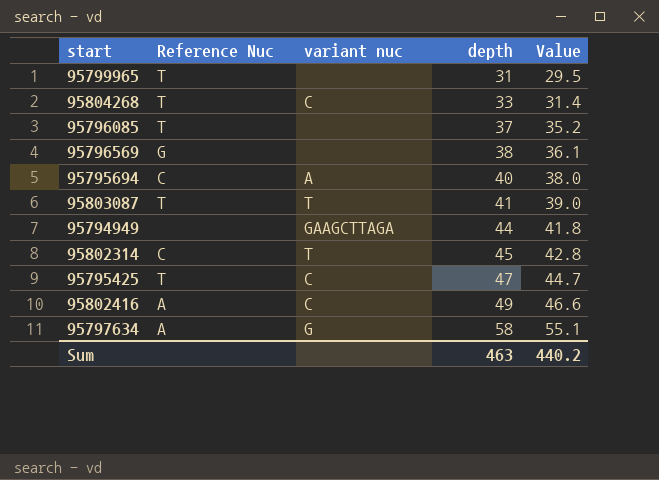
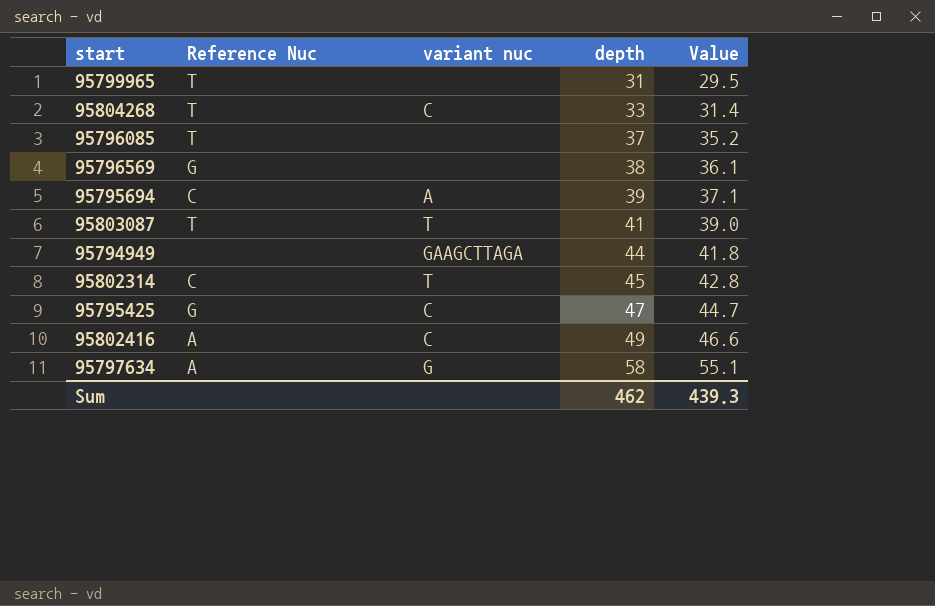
95795694 | depth: 40 -> 39
95795694 | Value: 38.0 -> 37.1
95795425 | Reference Nuc: T -> G
Sum | depth: 463 -> 462
Sum | Value: 440.2 -> 439.3

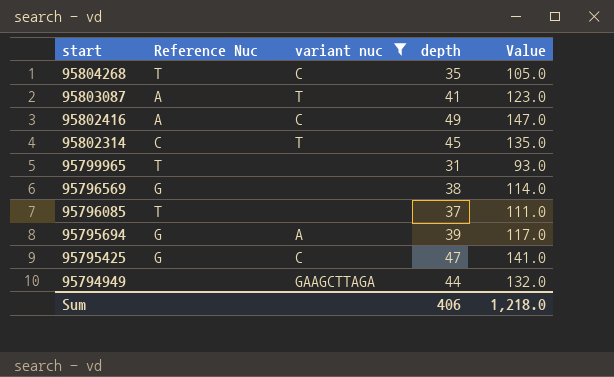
filter: none -> variant nuc != G
row order: depth ascending -> start descending
column Value | formula: [depth] * 0.95 -> [depth] * 3
95804268 | depth: 33 -> 35
95803087 | Reference Nuc: T -> A
95795694 | Reference Nuc: C -> G
Sum | depth: 462 -> 406
Sum | Value: 439.3 -> 1,218.0

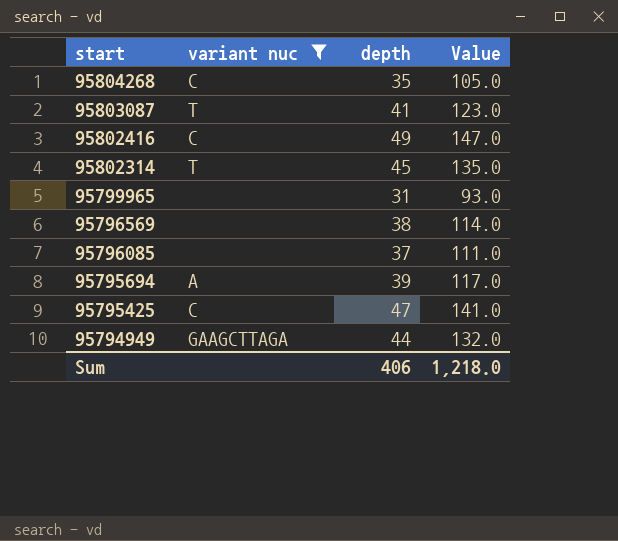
column Reference Nuc | position: 2 -> none

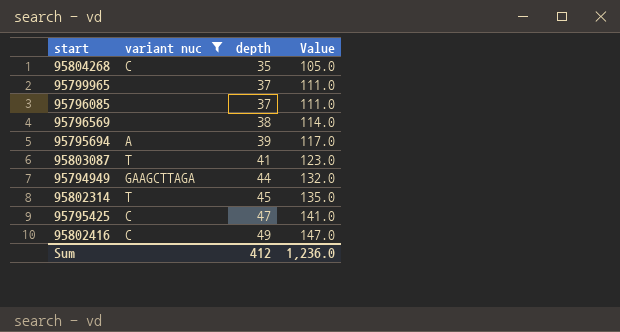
row order: start descending -> depth ascending
95799965 | depth: 31 -> 37
95799965 | Value: 93.0 -> 111.0
Sum | depth: 406 -> 412
Sum | Value: 1,218.0 -> 1,236.0

